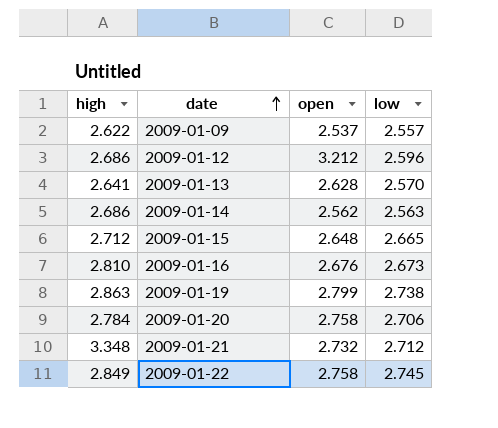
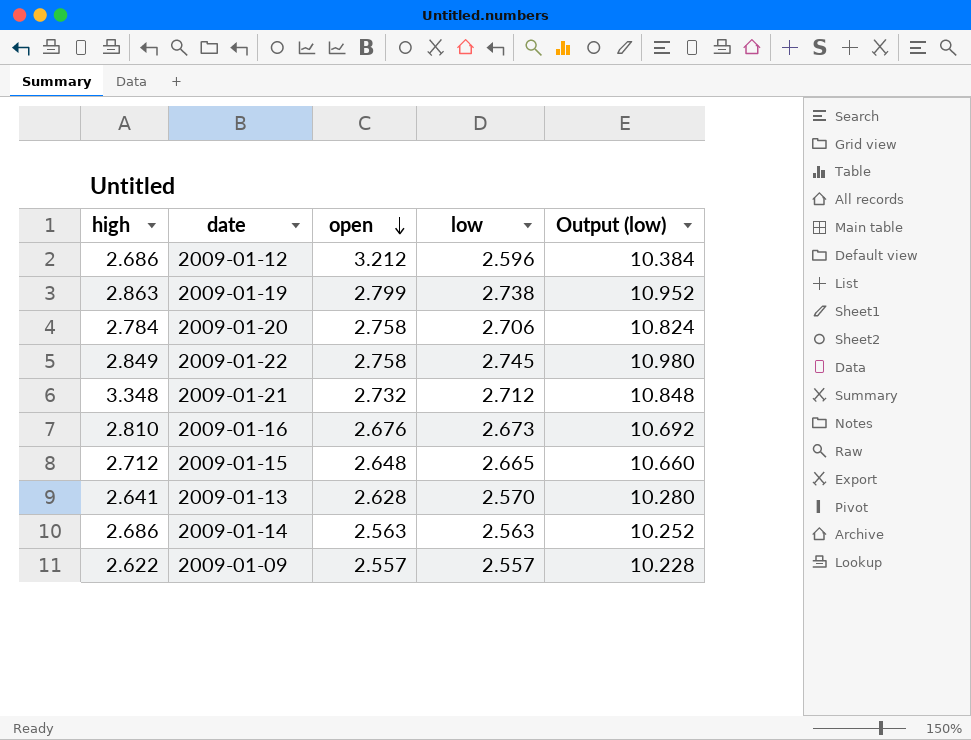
row order: date ascending -> open descending
column Output (low) | formula: none -> [low] * 4
2009-01-14 | open: 2.562 -> 2.563
2009-01-09 | open: 2.537 -> 2.557

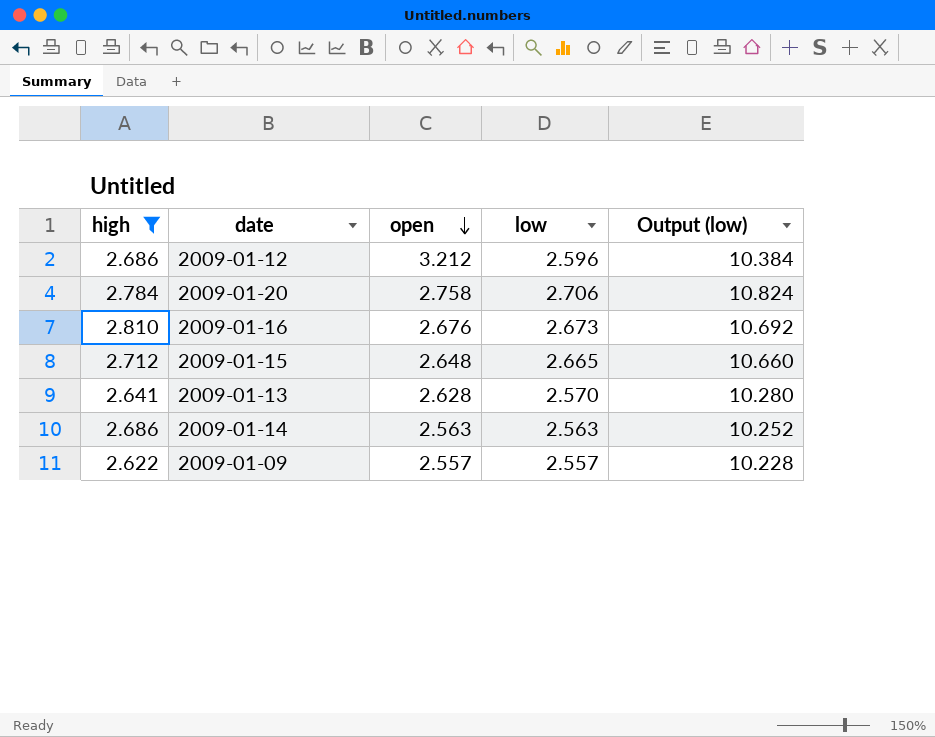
filter: none -> high <= 2.810

